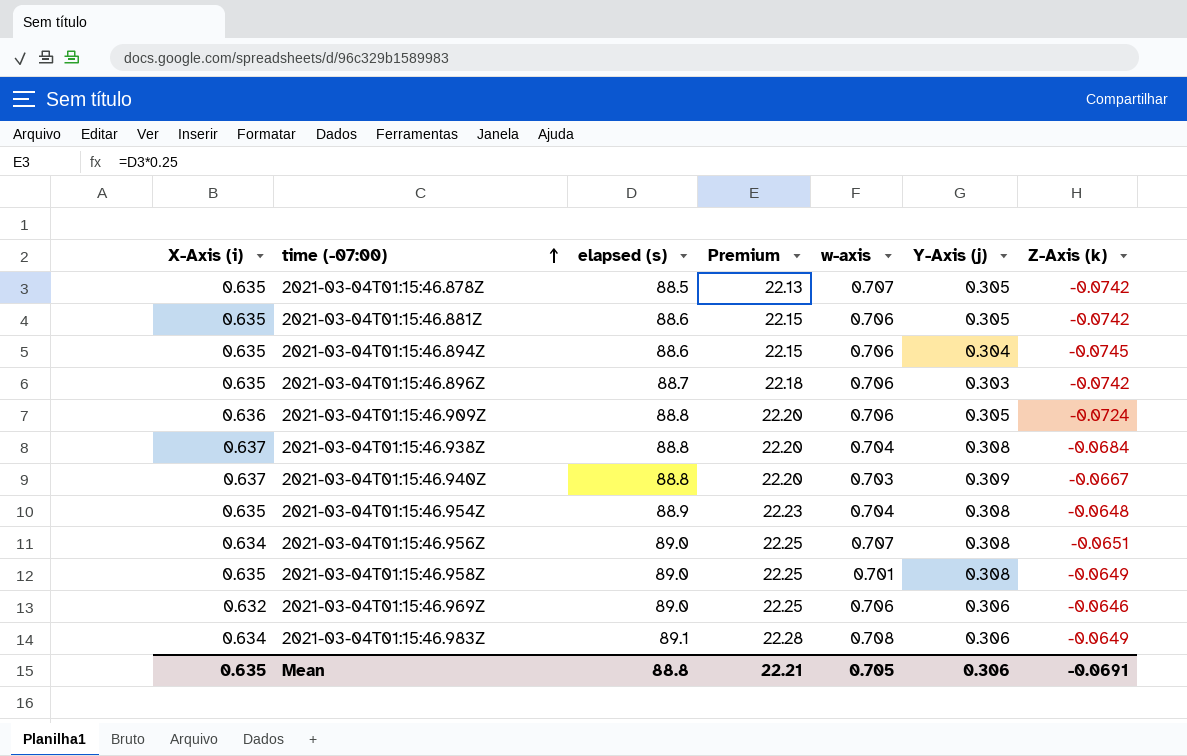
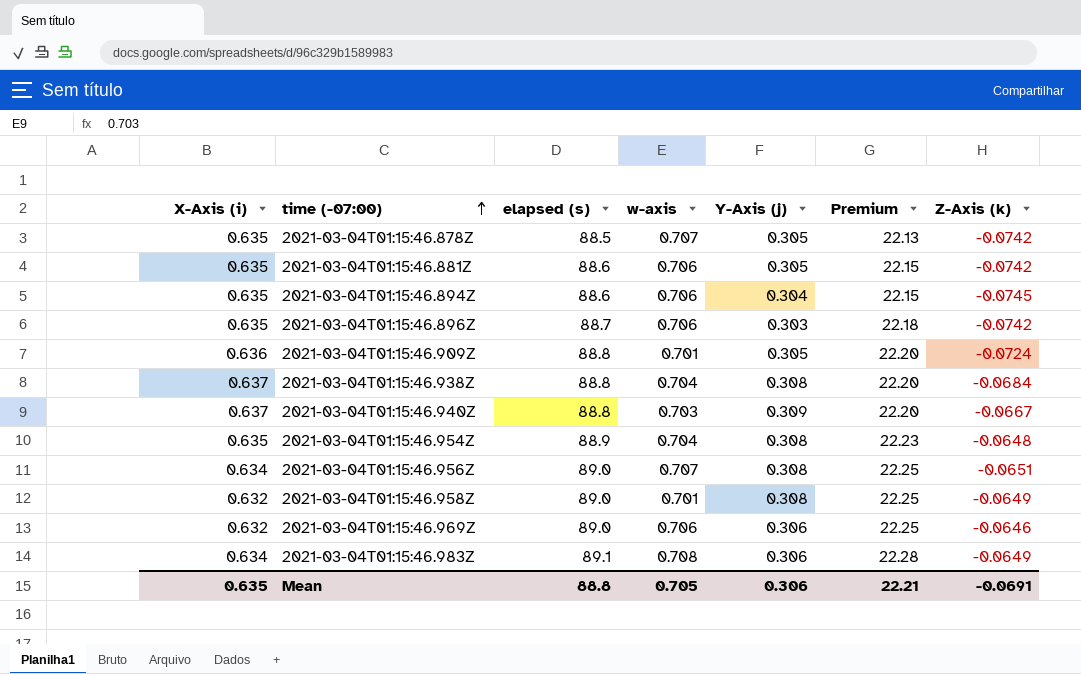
column Premium | position: 4 -> 6
2021-03-04T01:15:46.909Z | w-axis: 0.706 -> 0.701
2021-03-04T01:15:46.958Z | X-Axis (i): 0.635 -> 0.632

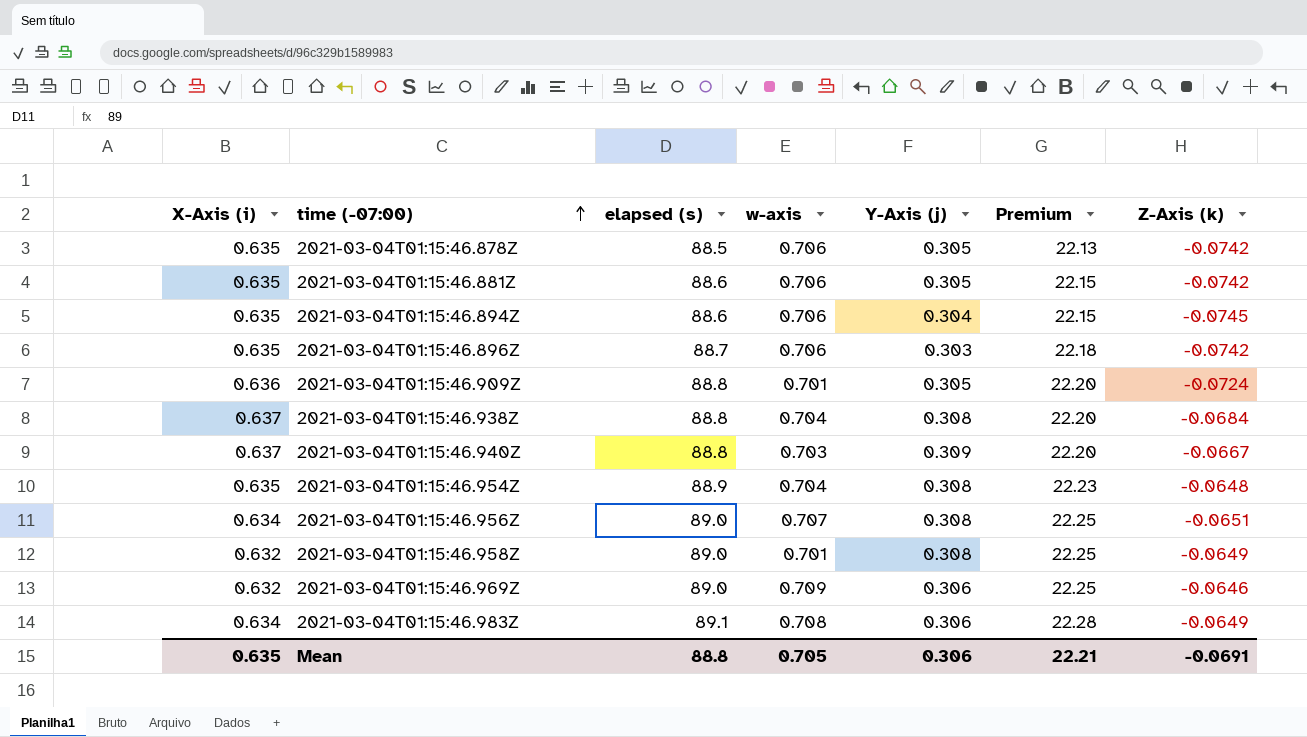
2021-03-04T01:15:46.878Z | w-axis: 0.707 -> 0.706
2021-03-04T01:15:46.969Z | w-axis: 0.706 -> 0.709

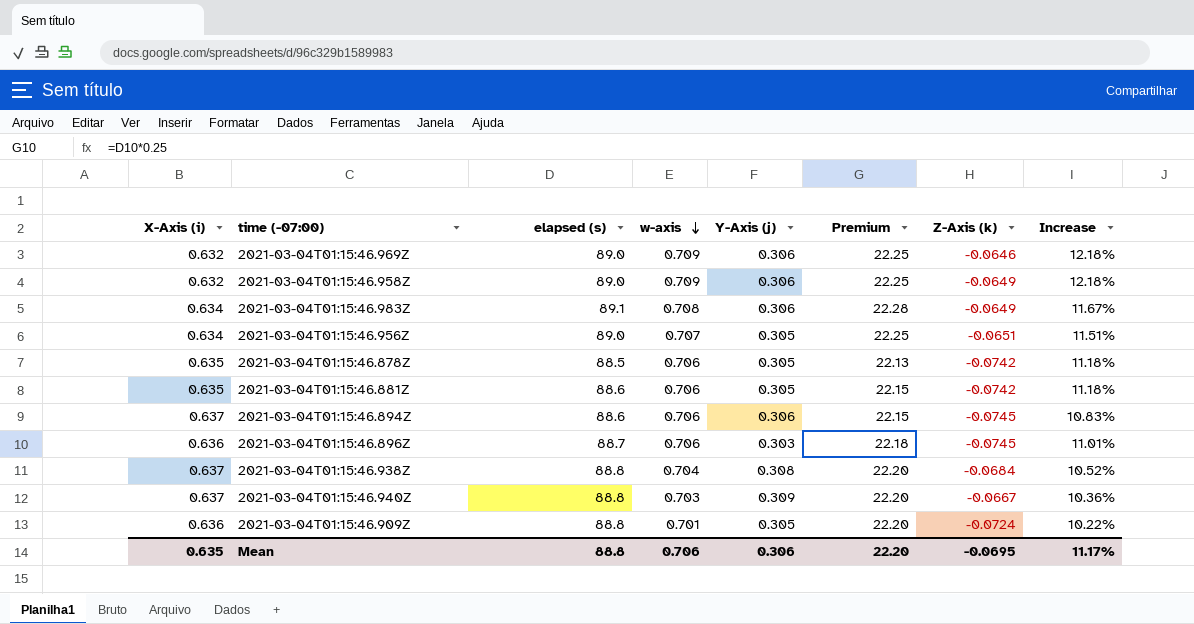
row order: time (-07:00) ascending -> w-axis descending
column Increase | formula: none -> ([w-axis] - [X-Axis (i)]) / [X-Axis (i)]
row 2021-03-04T01:15:46.954Z: 0.635 | 88.9 | 0.704 | 0.308 | 22.23 | -0.0648 -> none
2021-03-04T01:15:46.958Z | w-axis: 0.701 -> 0.709
2021-03-04T01:15:46.958Z | Y-Axis (j): 0.308 -> 0.306
2021-03-04T01:15:46.956Z | Y-Axis (j): 0.308 -> 0.305
2021-03-04T01:15:46.894Z | X-Axis (i): 0.635 -> 0.637
2021-03-04T01:15:46.894Z | Y-Axis (j): 0.304 -> 0.306
2021-03-04T01:15:46.896Z | X-Axis (i): 0.635 -> 0.636
2021-03-04T01:15:46.896Z | Z-Axis (k): -0.0742 -> -0.0745
Mean | w-axis: 0.705 -> 0.706
Mean | Premium: 22.21 -> 22.20
Mean | Z-Axis (k): -0.0691 -> -0.0695

